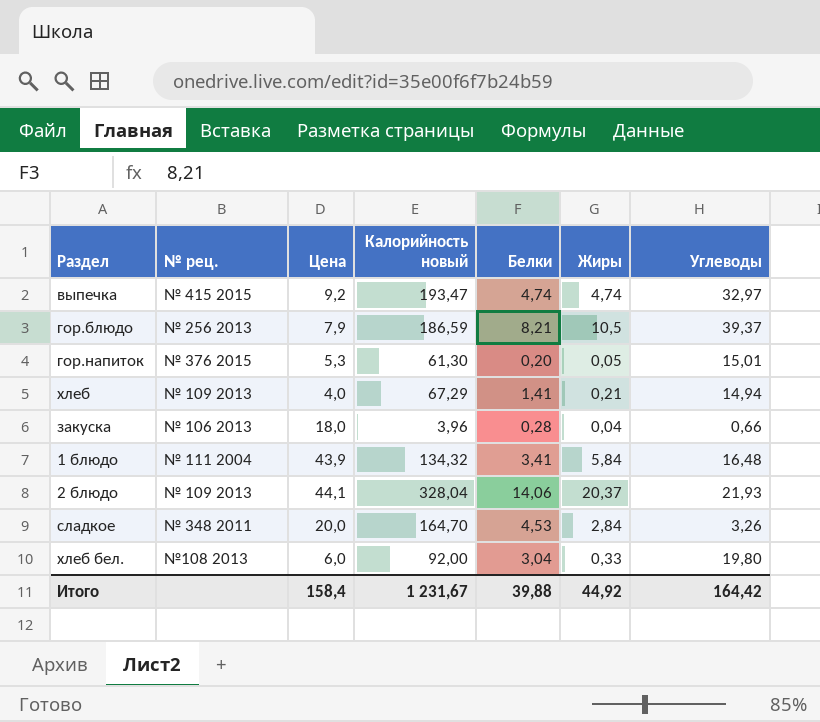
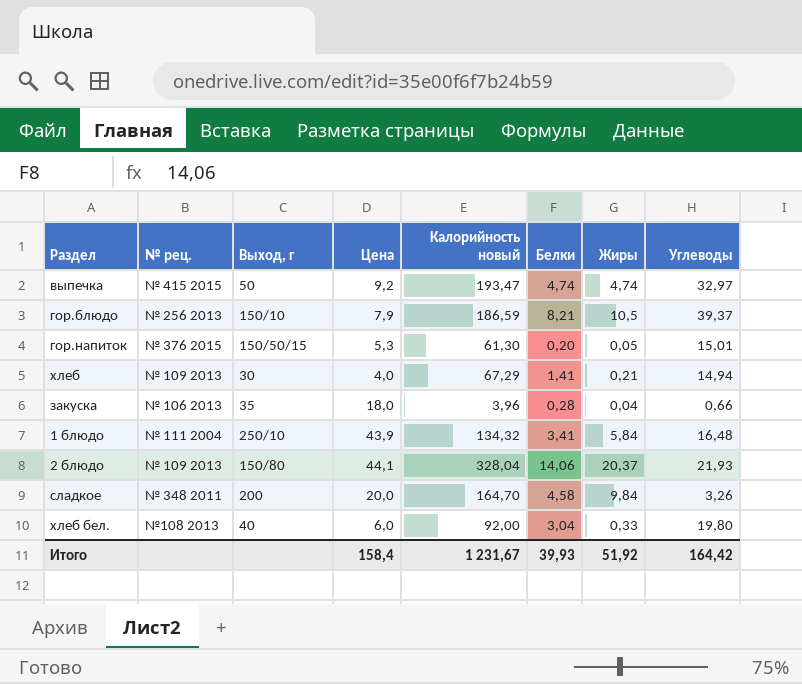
column Выход, г | position: none -> 3
сладкое | Белки: 4,53 -> 4,58
сладкое | Жиры: 2,84 -> 9,84
Итого | Белки: 39,88 -> 39,93
Итого | Жиры: 44,92 -> 51,92

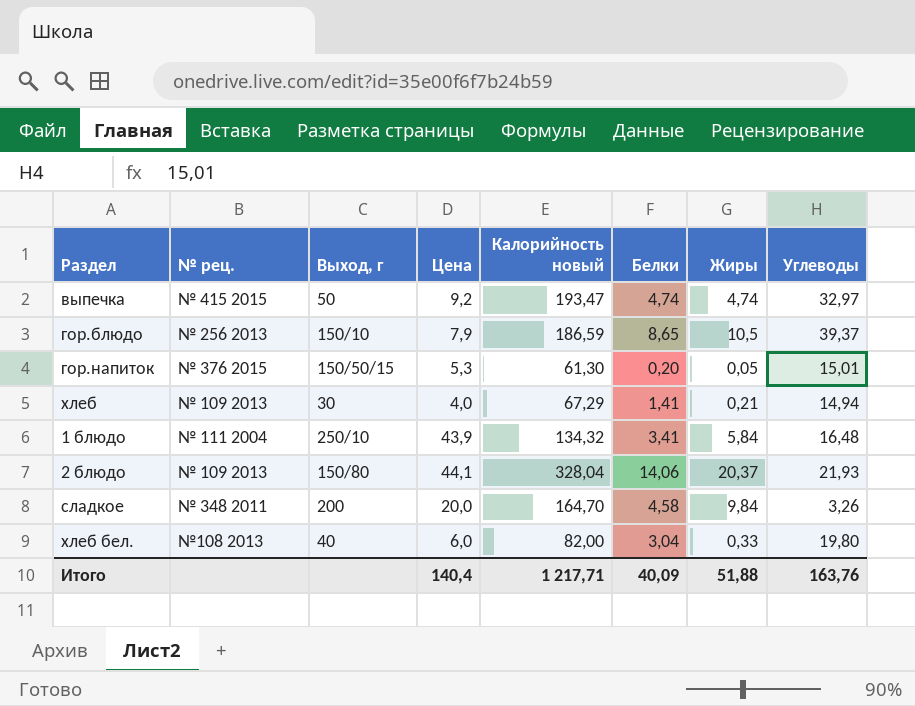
row закуска: № 106 2013 | 35 | 18,0 | 3,96 | 0,28 | 0,04 | 0,66 -> none
гор.блюдо | Белки: 8,21 -> 8,65
хлеб бел. | Калорийность новый: 92,00 -> 82,00
Итого | Цена: 158,4 -> 140,4
Итого | Калорийность новый: 1 231,67 -> 1 217,71
Итого | Белки: 39,93 -> 40,09
Итого | Жиры: 51,92 -> 51,88
Итого | Углеводы: 164,42 -> 163,76

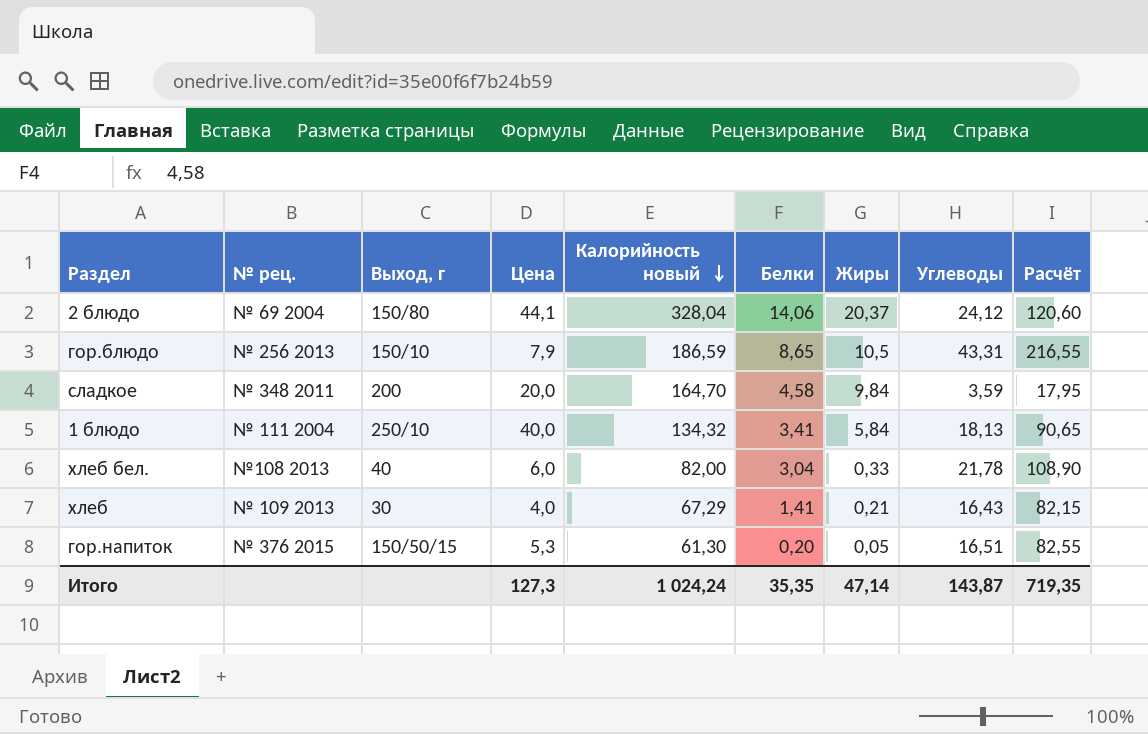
row order: none -> Калорийность новый descending
column Расчёт | formula: none -> [Углеводы] * 5
row выпечка: № 415 2015 | 50 | 9,2 | 193,47 | 4,74 | 4,74 | 32,97 -> none
2 блюдо | № рец.: № 109 2013 -> № 69 2004
2 блюдо | Углеводы: 21,93 -> 24,12
гор.блюдо | Углеводы: 39,37 -> 43,31
сладкое | Углеводы: 3,26 -> 3,59
1 блюдо | Цена: 43,9 -> 40,0
1 блюдо | Углеводы: 16,48 -> 18,13
хлеб бел. | Углеводы: 19,80 -> 21,78
хлеб | Углеводы: 14,94 -> 16,43
гор.напиток | Углеводы: 15,01 -> 16,51
Итого | Цена: 140,4 -> 127,3
Итого | Калорийность новый: 1 217,71 -> 1 024,24
Итого | Белки: 40,09 -> 35,35
Итого | Жиры: 51,88 -> 47,14
Итого | Углеводы: 163,76 -> 143,87

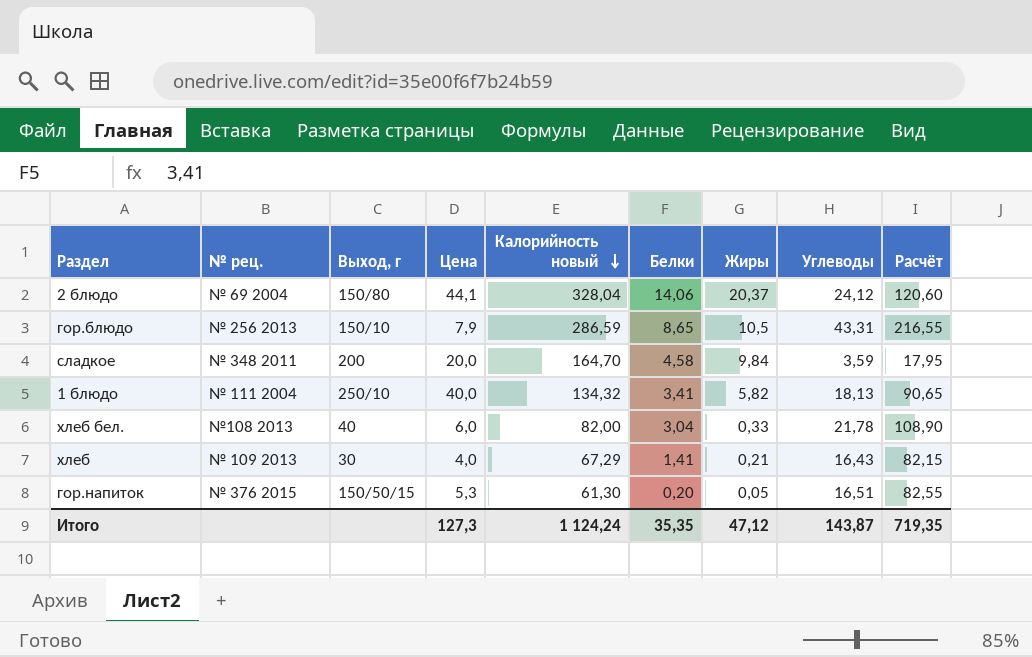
гор.блюдо | Калорийность новый: 186,59 -> 286,59
1 блюдо | Жиры: 5,84 -> 5,82
Итого | Калорийность новый: 1 024,24 -> 1 124,24
Итого | Жиры: 47,14 -> 47,12

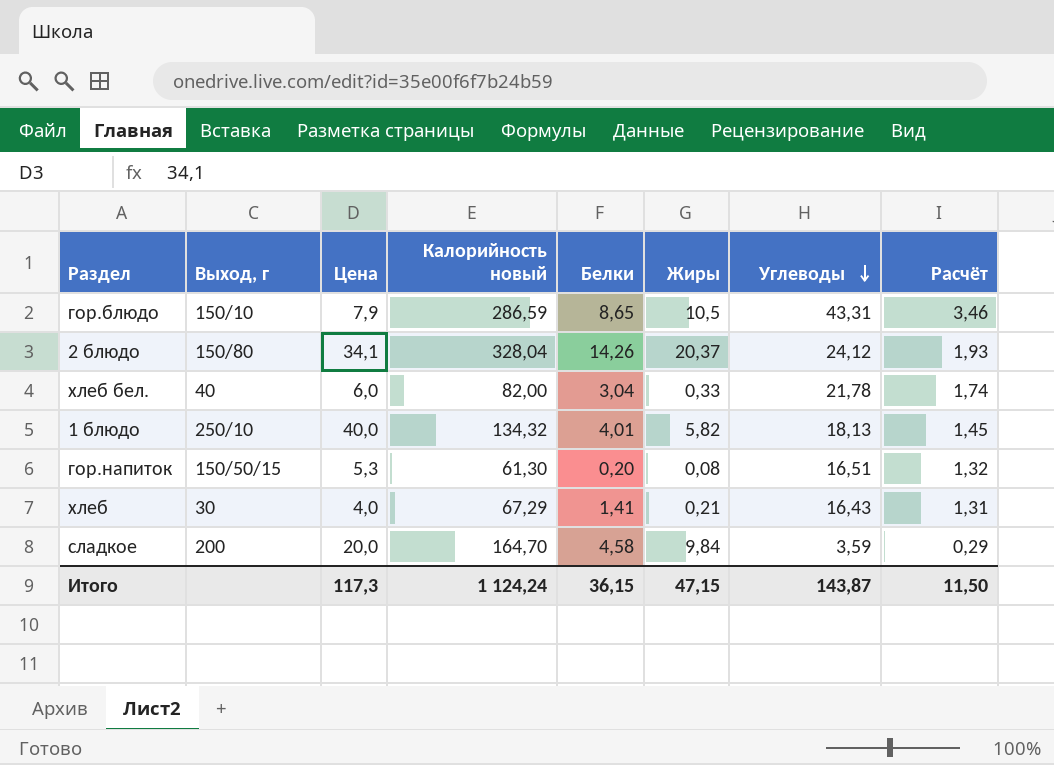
row order: Калорийность новый descending -> Углеводы descending
column № рец. | position: 2 -> none
column Расчёт | formula: [Углеводы] * 5 -> [Углеводы] * 0,08
2 блюдо | Цена: 44,1 -> 34,1
2 блюдо | Белки: 14,06 -> 14,26
1 блюдо | Белки: 3,41 -> 4,01
гор.напиток | Жиры: 0,05 -> 0,08
Итого | Цена: 127,3 -> 117,3
Итого | Белки: 35,35 -> 36,15
Итого | Жиры: 47,12 -> 47,15
Итого | Расчёт: 719,35 -> 11,50

